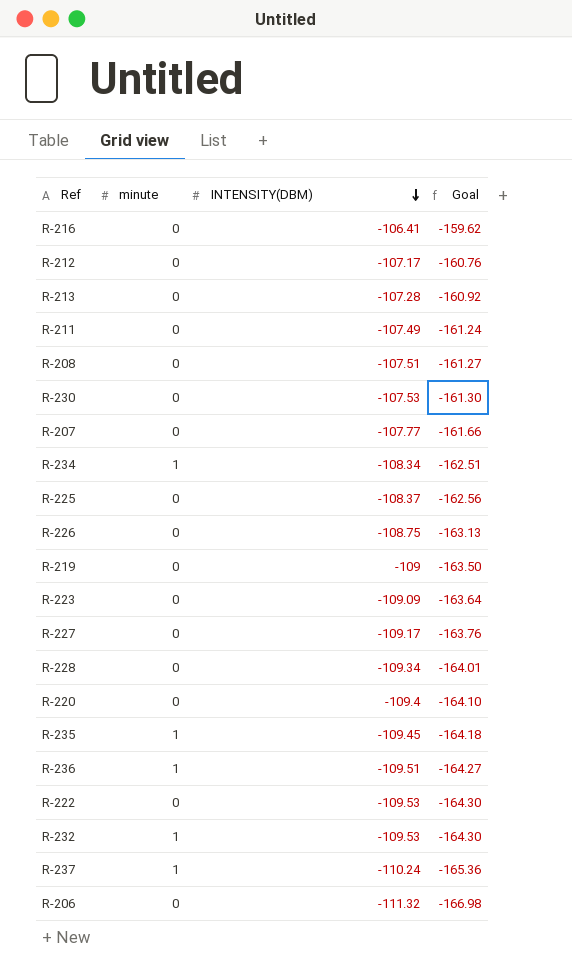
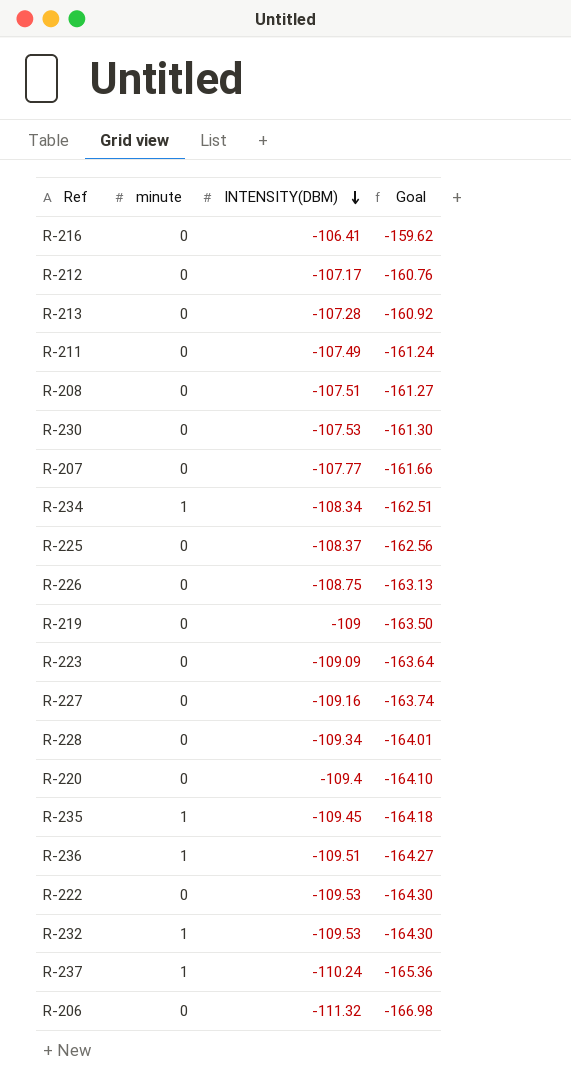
R-227 | INTENSITY(DBM): -109.17 -> -109.16
R-227 | Goal: -163.76 -> -163.74

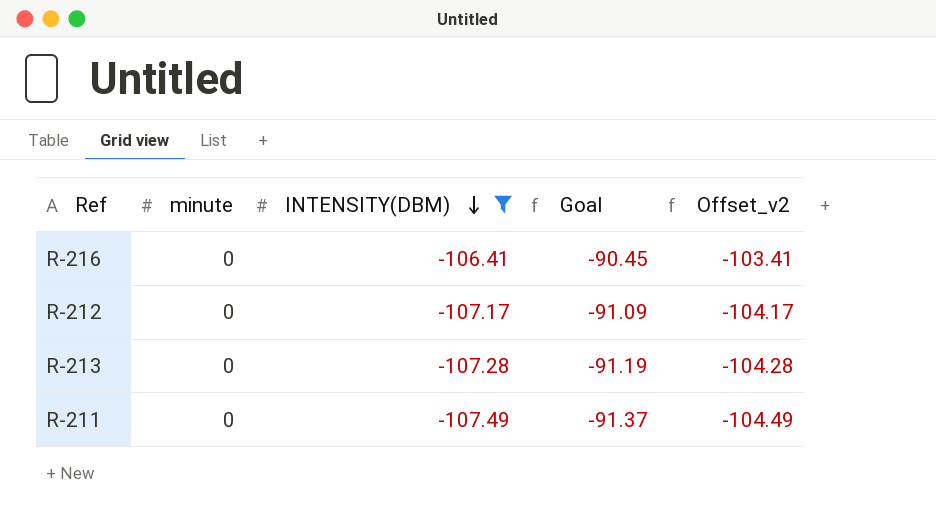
filter: none -> INTENSITY(DBM) >= -107.49
column Goal | formula: [INTENSITY(DBM)] * 1.5 -> [INTENSITY(DBM)] * 0.85
column Offset_v2 | formula: none -> [INTENSITY(DBM)] + 3

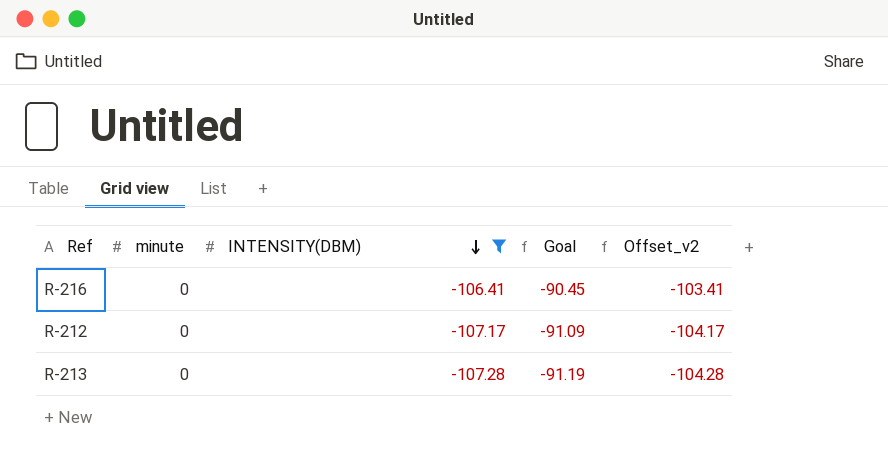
row R-211: 0 | -107.49 | -91.37 | -104.49 -> none

